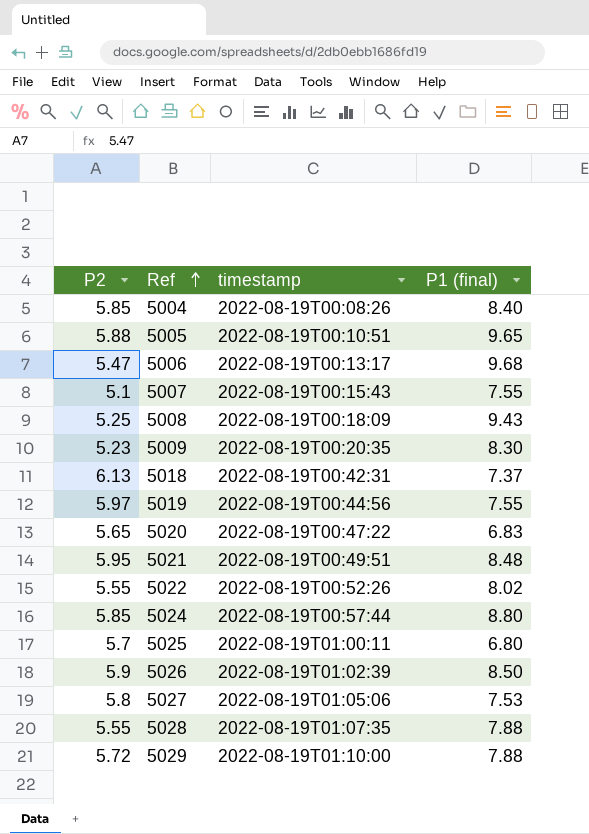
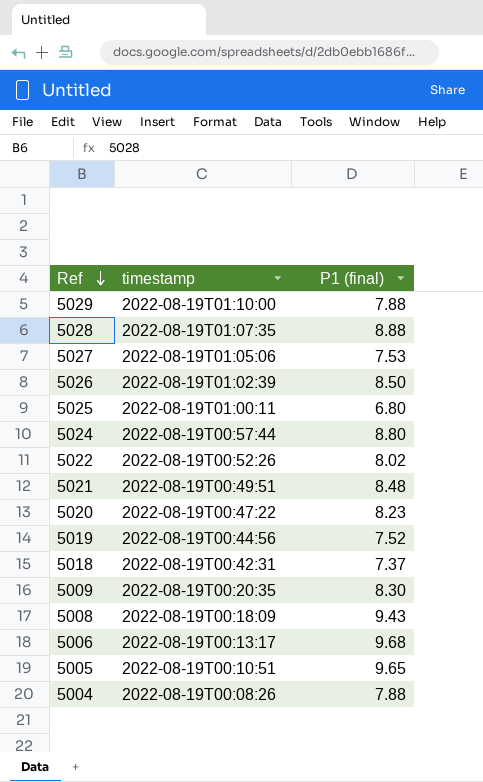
row order: Ref ascending -> Ref descending
column P2 | position: 1 -> none
row 5007: 5.1 | 2022-08-19T00:15:43 | 7.55 -> none
5028 | P1 (final): 7.88 -> 8.88
5020 | P1 (final): 6.83 -> 8.23
5019 | P1 (final): 7.55 -> 7.52
5004 | P1 (final): 8.40 -> 7.88

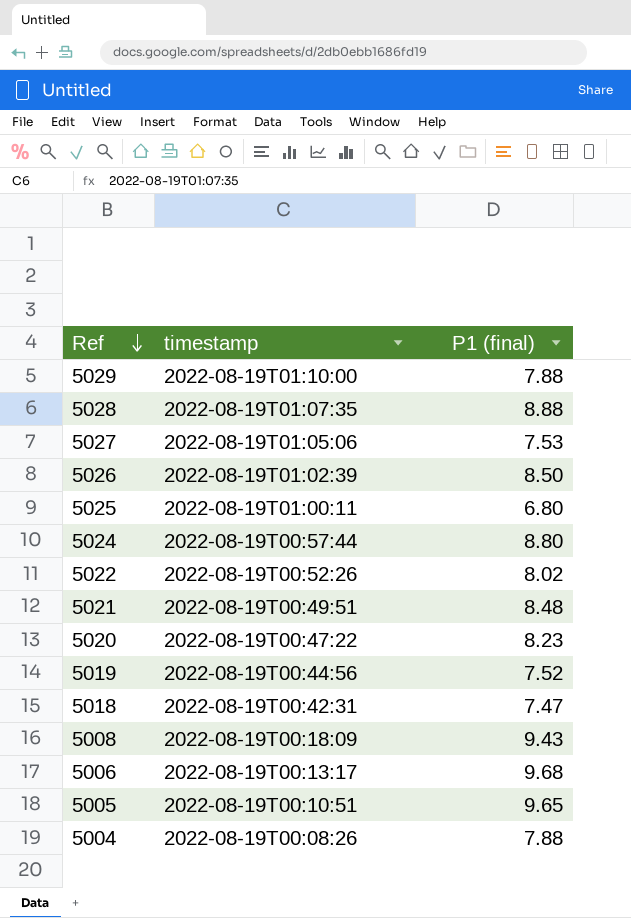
row 5009: 2022-08-19T00:20:35 | 8.30 -> none
5018 | P1 (final): 7.37 -> 7.47

